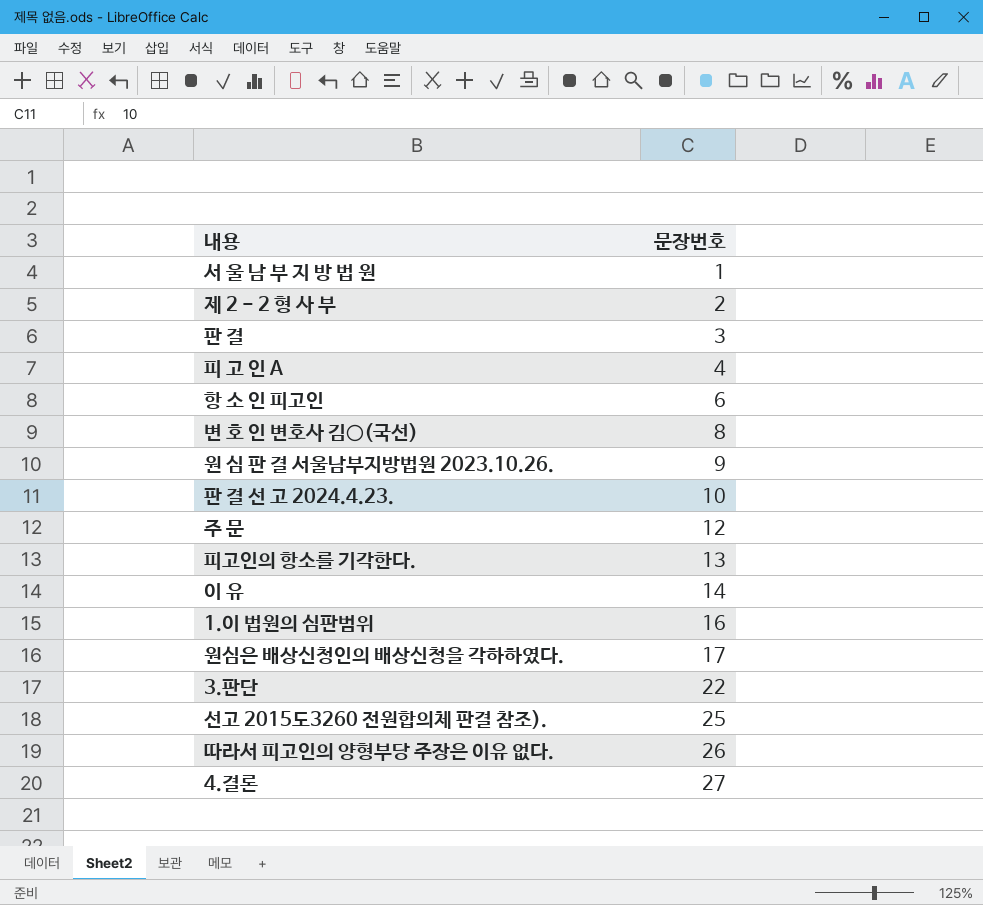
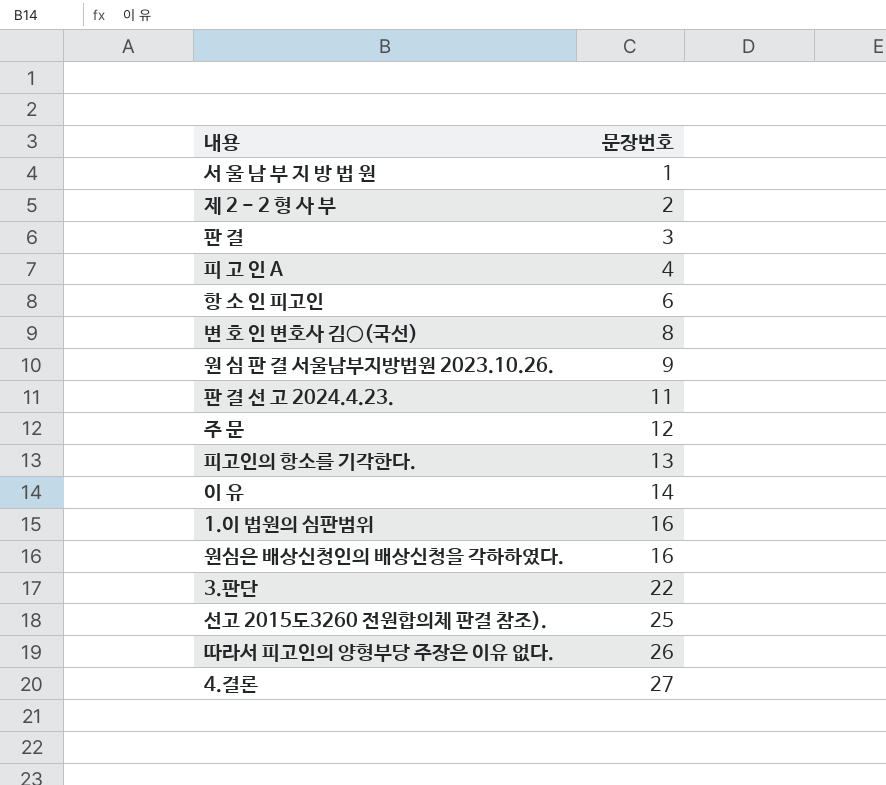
판 결 선 고 2024.4.23. | 문장번호: 10 -> 11
원심은 배상신청인의 배상신청을 각하하였다. | 문장번호: 17 -> 16

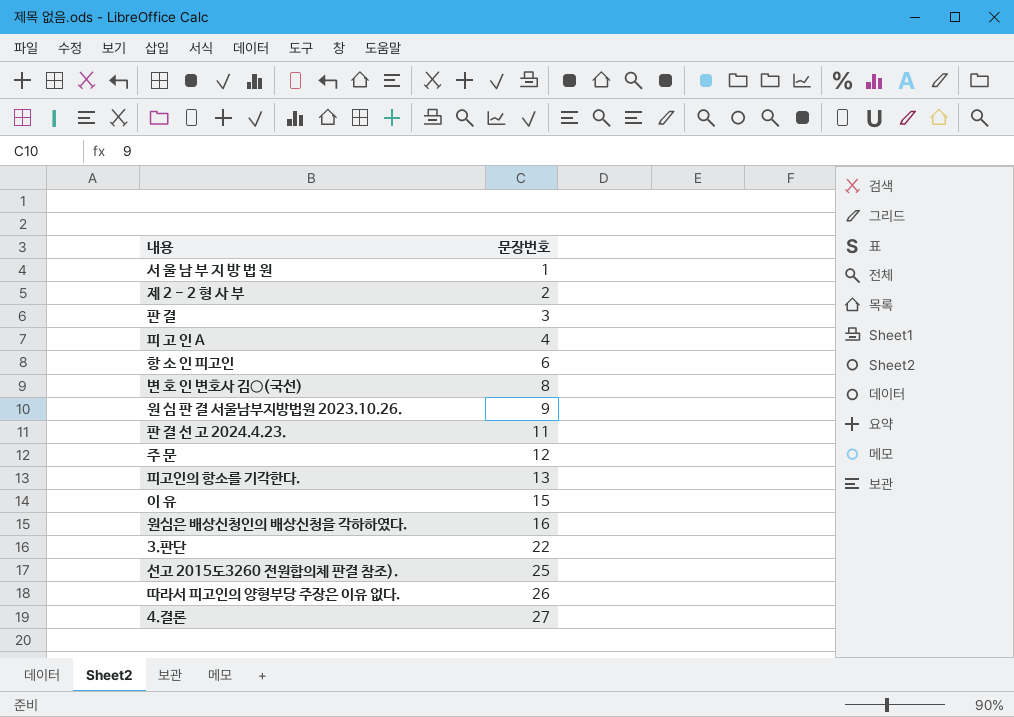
row 1.이 법원의 심판범위: 16 -> none
이 유 | 문장번호: 14 -> 15

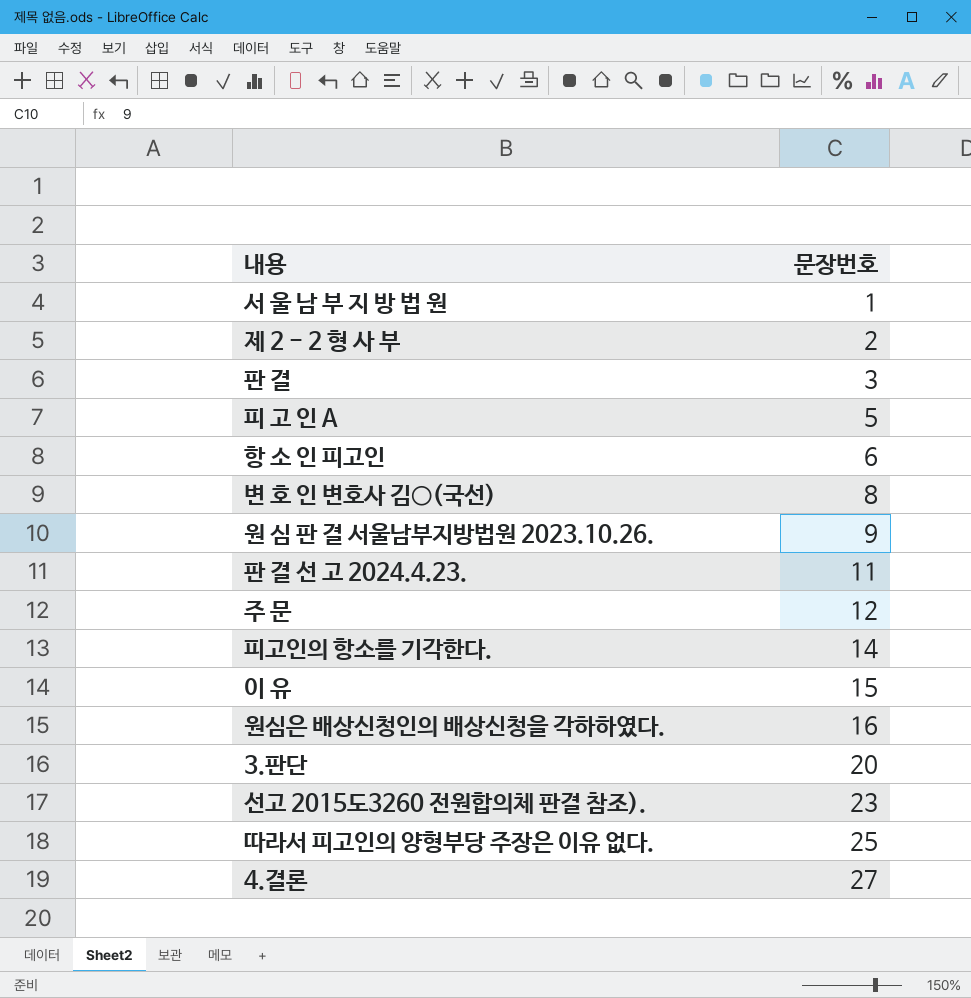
피 고 인 A | 문장번호: 4 -> 5
피고인의 항소를 기각한다. | 문장번호: 13 -> 14
3.판단 | 문장번호: 22 -> 20
선고 2015도3260 전원합의체 판결 참조). | 문장번호: 25 -> 23
따라서 피고인의 양형부당 주장은 이유 없다. | 문장번호: 26 -> 25

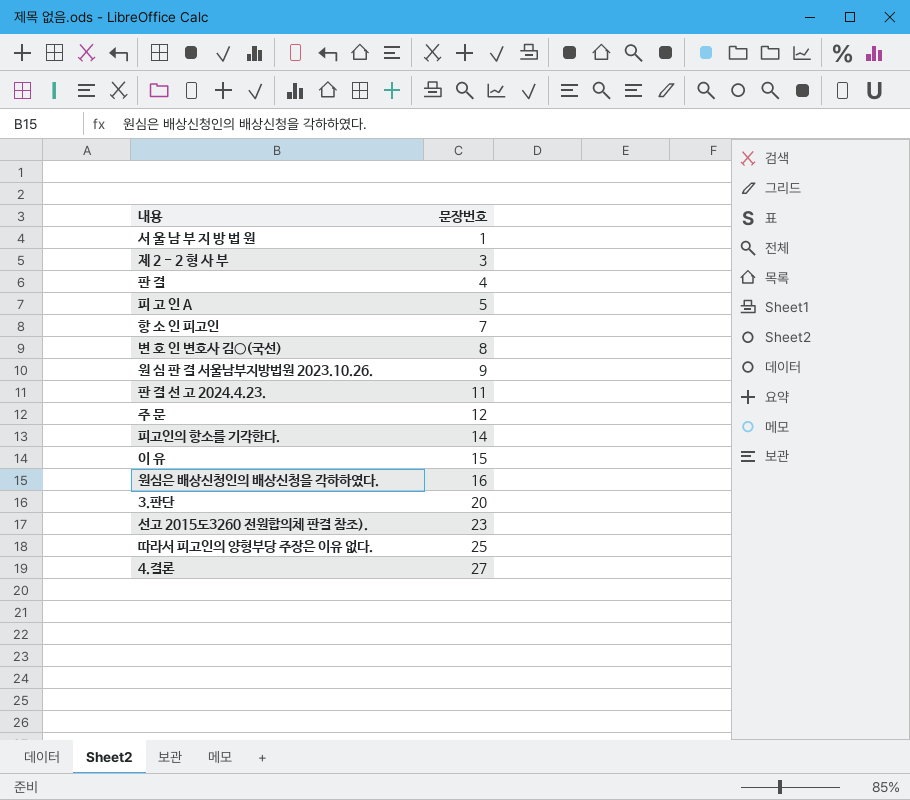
제 2 - 2 형 사 부 | 문장번호: 2 -> 3
판 결 | 문장번호: 3 -> 4
항 소 인 피고인 | 문장번호: 6 -> 7

